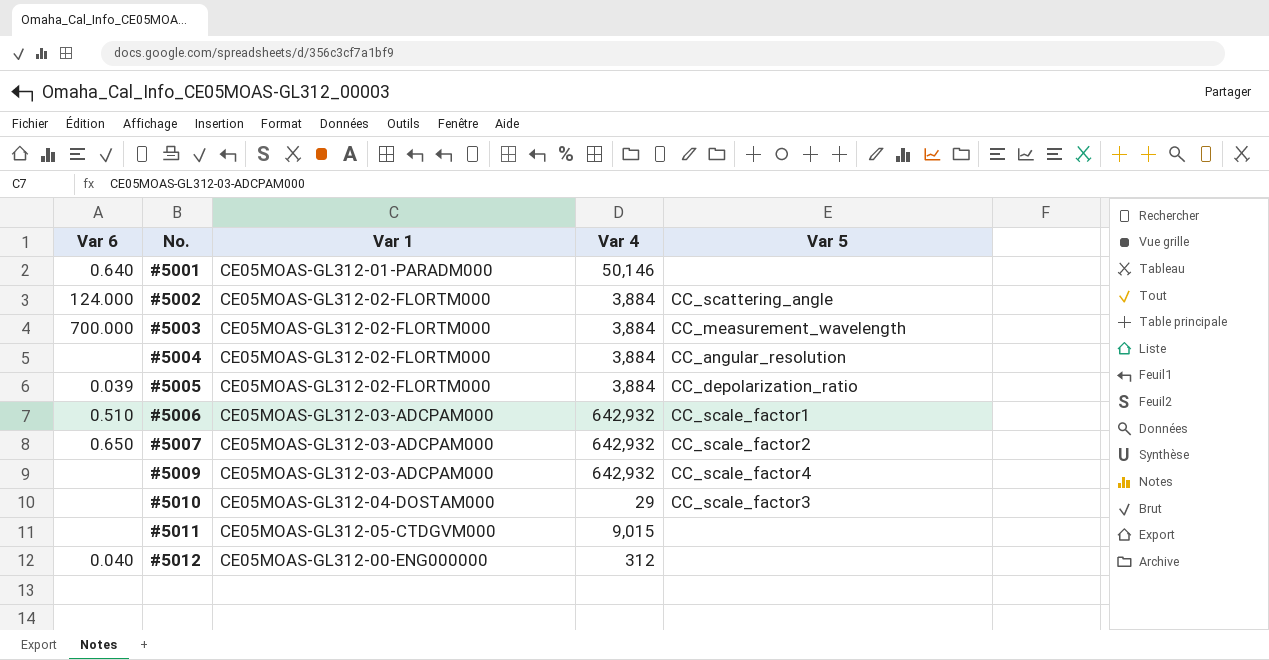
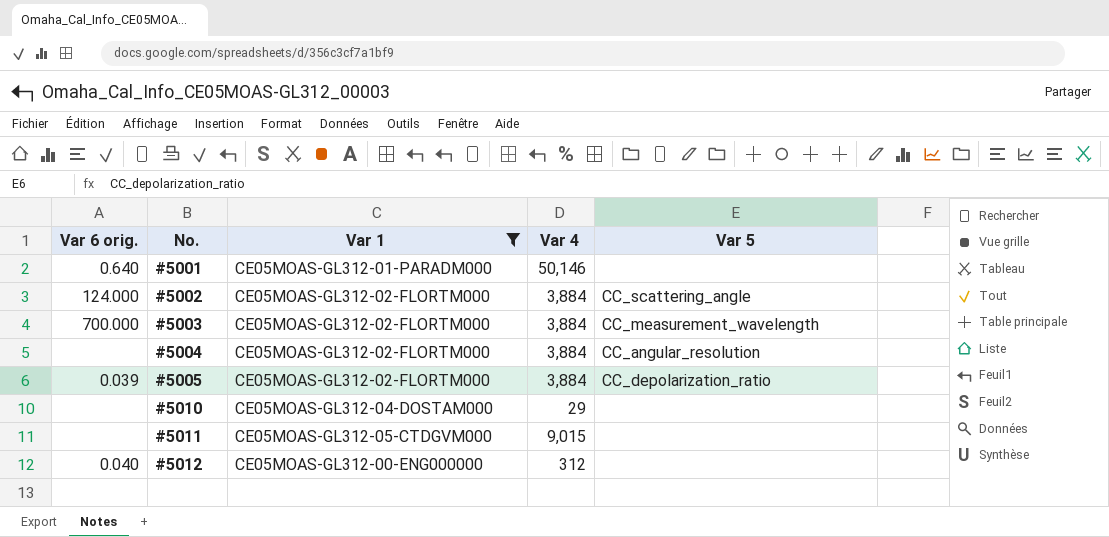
filter: none -> Var 1 != CE05MOAS-GL312-03-ADCPAM000
column name: Var 6 -> Var 6 orig.
#5010 | Var 5: CC_scale_factor3 -> none

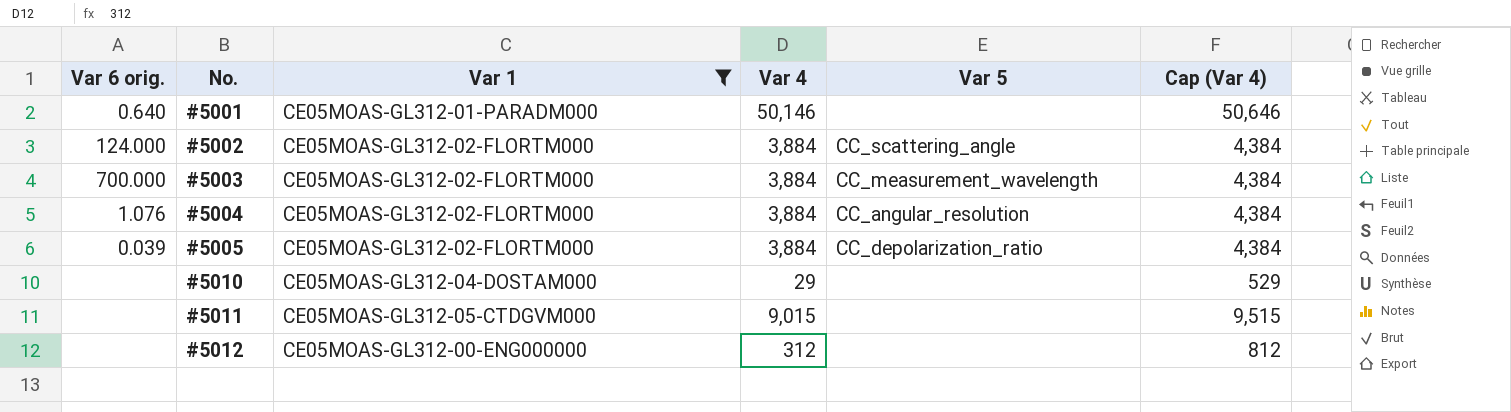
column Cap (Var 4) | formula: none -> [Var 4] + 500
#5004 | Var 6 orig.: none -> 1.076
#5012 | Var 6 orig.: 0.040 -> none

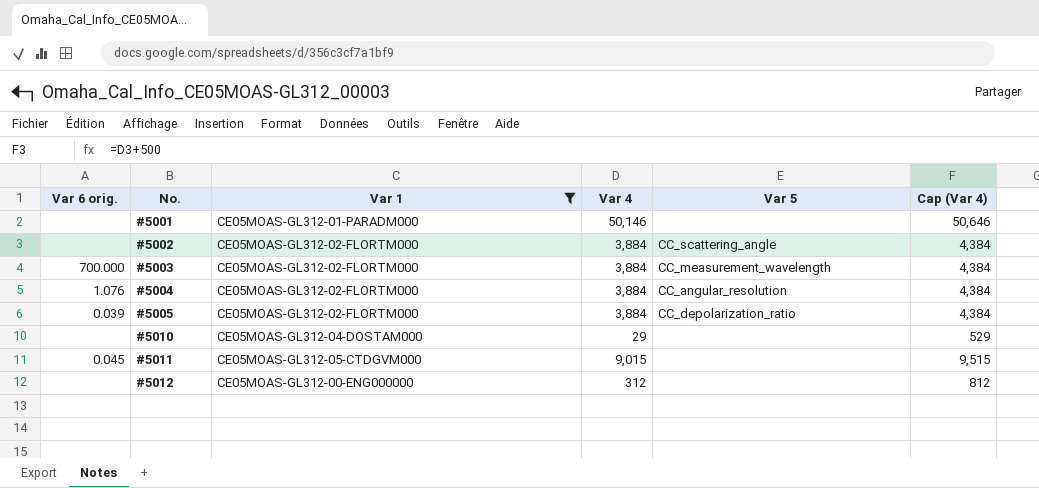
#5001 | Var 6 orig.: 0.640 -> none
#5002 | Var 6 orig.: 124.000 -> none
#5011 | Var 6 orig.: none -> 0.045

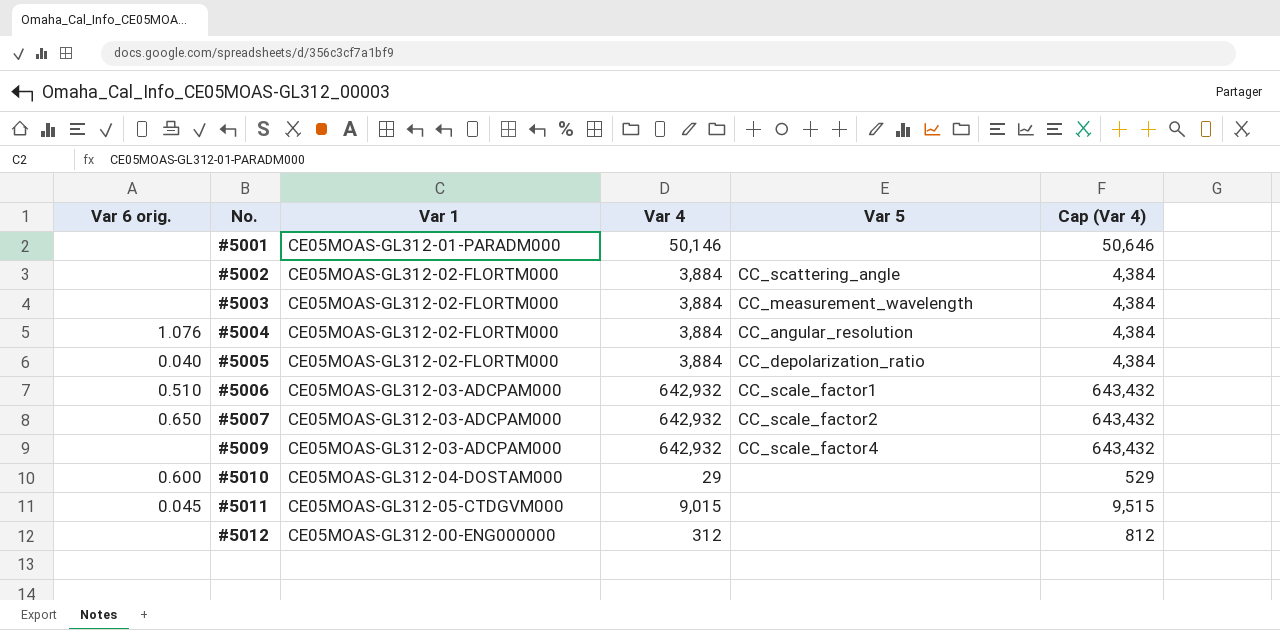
filter: Var 1 != CE05MOAS-GL312-03-ADCPAM000 -> none
#5003 | Var 6 orig.: 700.000 -> none
#5005 | Var 6 orig.: 0.039 -> 0.040
#5010 | Var 6 orig.: none -> 0.600

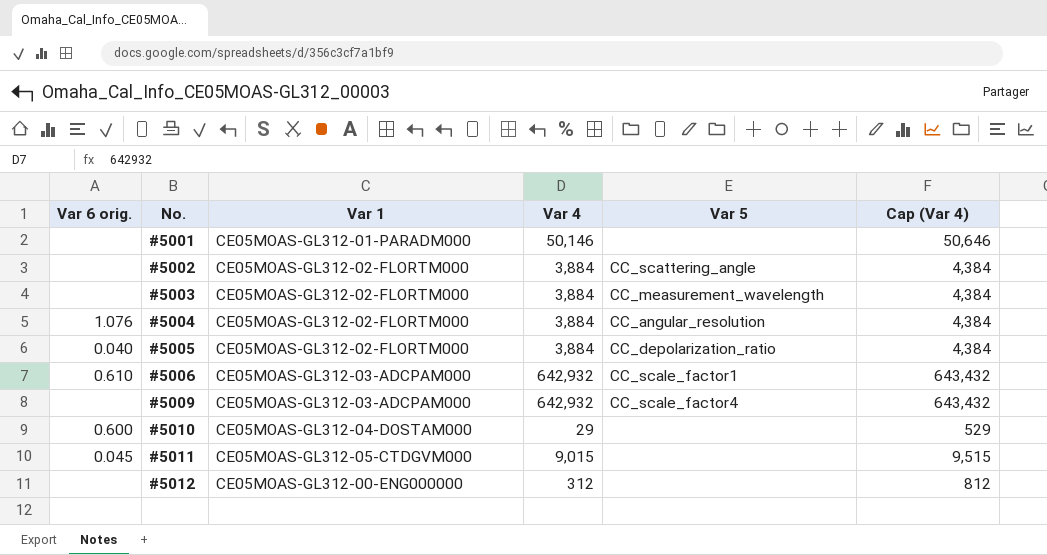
row #5007: 0.650 | CE05MOAS-GL312-03-ADCPAM000 | 642,932 | CC_scale_factor2 | 643,432 -> none
#5006 | Var 6 orig.: 0.510 -> 0.610

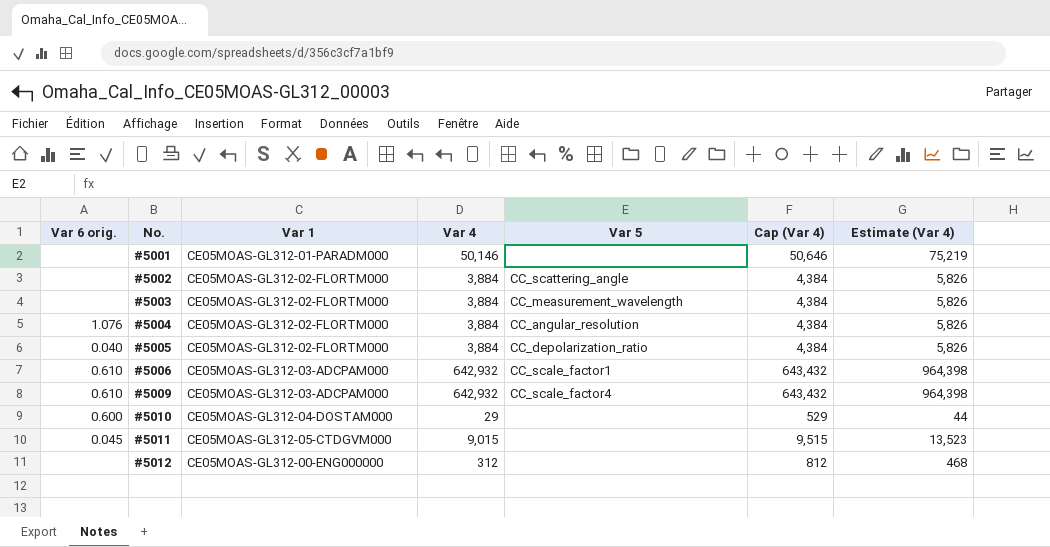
column Estimate (Var 4) | formula: none -> [Var 4] * 1.5
#5009 | Var 6 orig.: none -> 0.610

